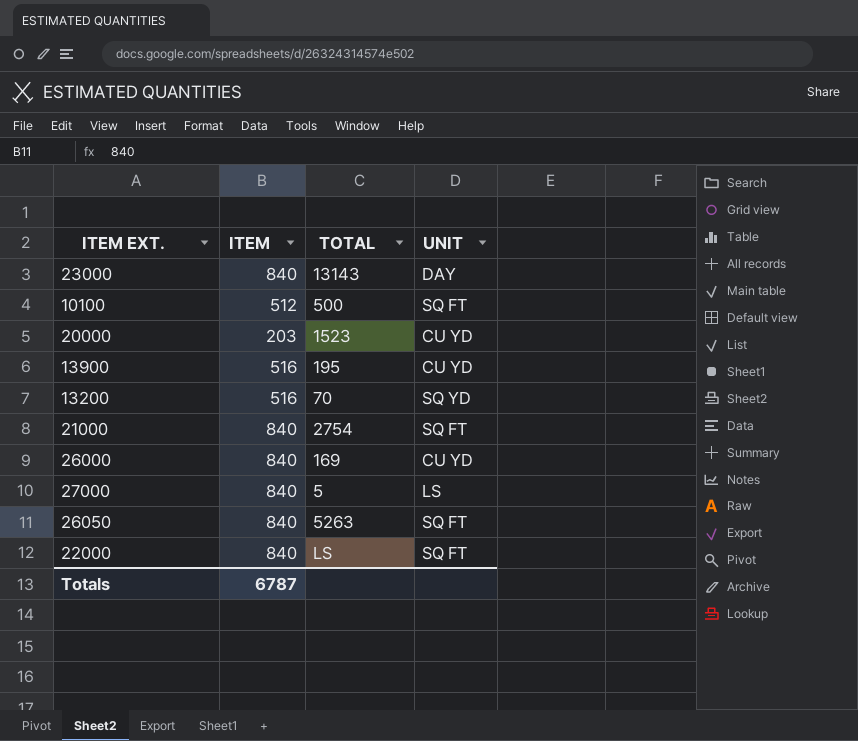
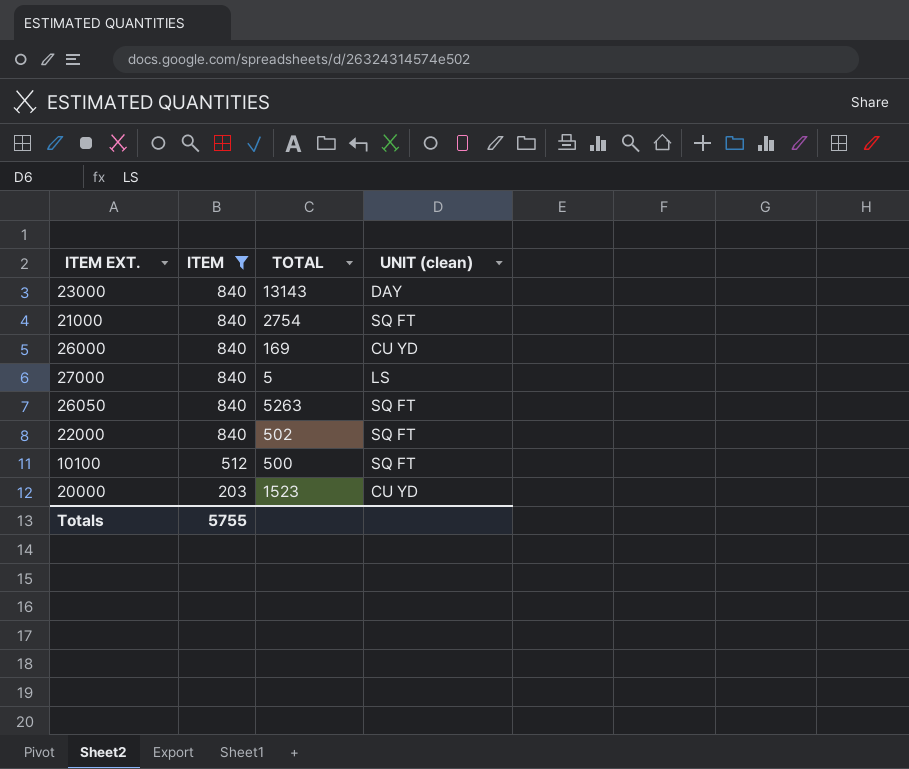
filter: none -> ITEM != 516
row order: none -> ITEM descending
column name: UNIT -> UNIT (clean)
22000 | TOTAL: LS -> 502
Totals | ITEM: 6787 -> 5755

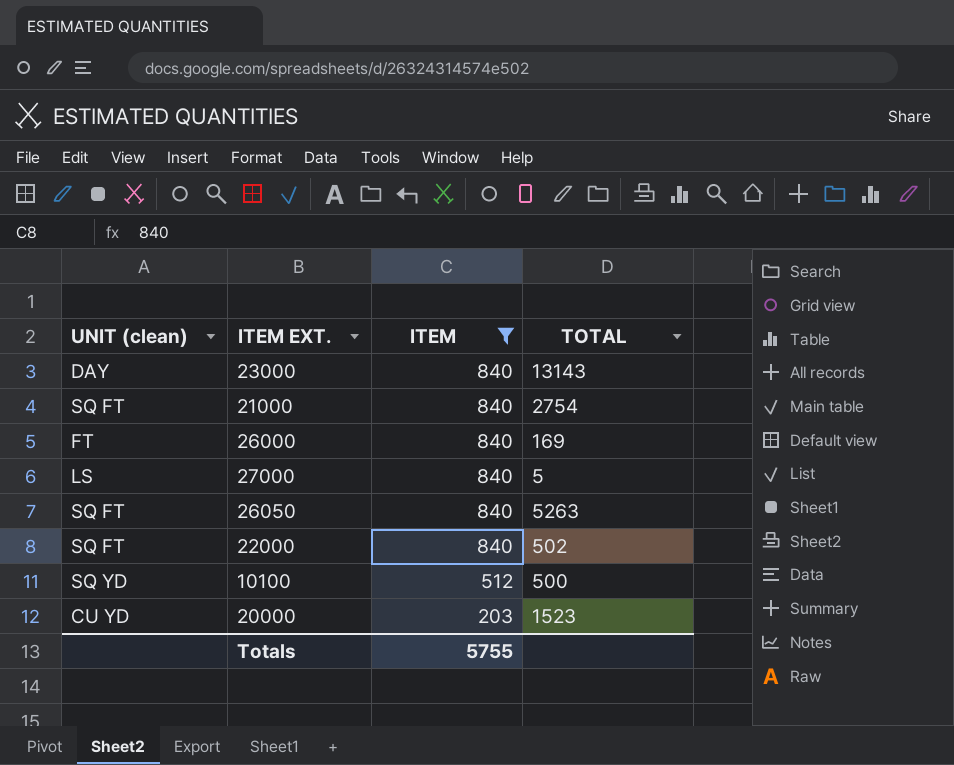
column UNIT (clean) | position: 4 -> 1
26000 | UNIT (clean): CU YD -> FT
10100 | UNIT (clean): SQ FT -> SQ YD

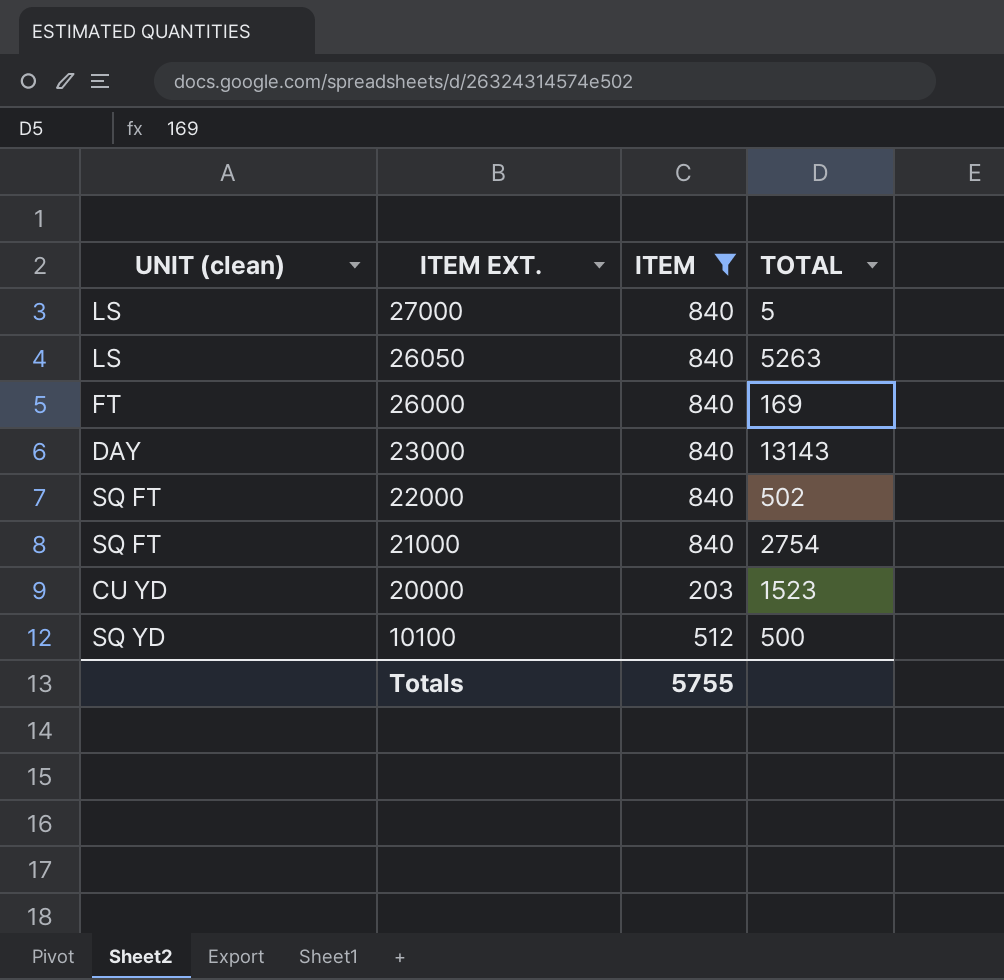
row order: ITEM descending -> ITEM EXT. descending
26050 | UNIT (clean): SQ FT -> LS

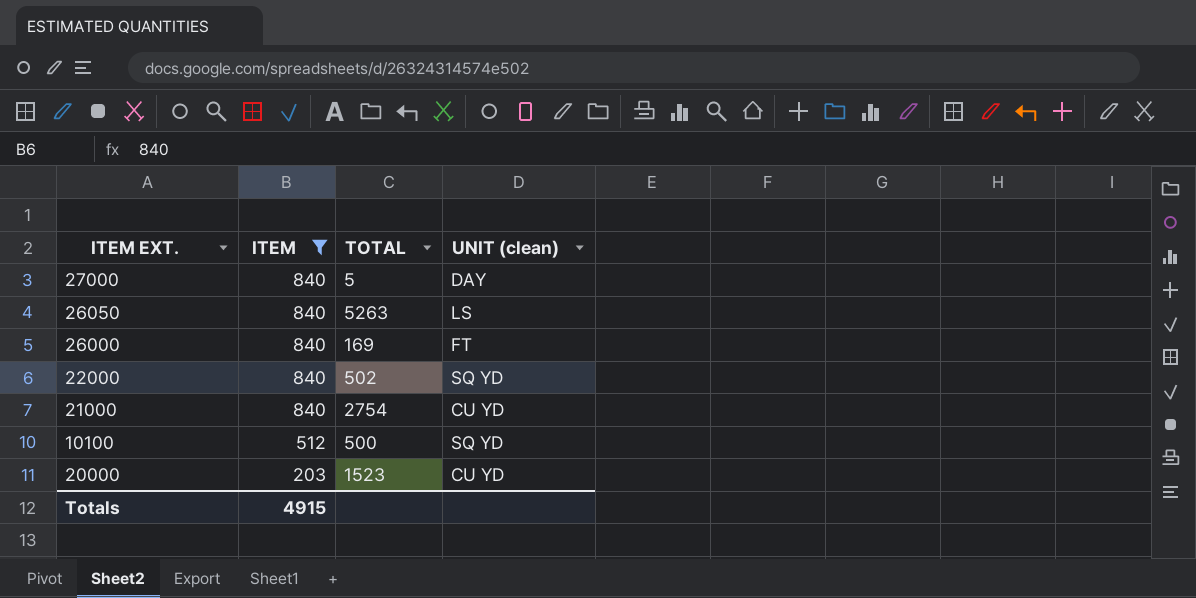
row order: ITEM EXT. descending -> ITEM descending
column UNIT (clean) | position: 1 -> 4
row 23000: DAY | 840 | 13143 -> none
27000 | UNIT (clean): LS -> DAY
22000 | UNIT (clean): SQ FT -> SQ YD
21000 | UNIT (clean): SQ FT -> CU YD
Totals | ITEM: 5755 -> 4915

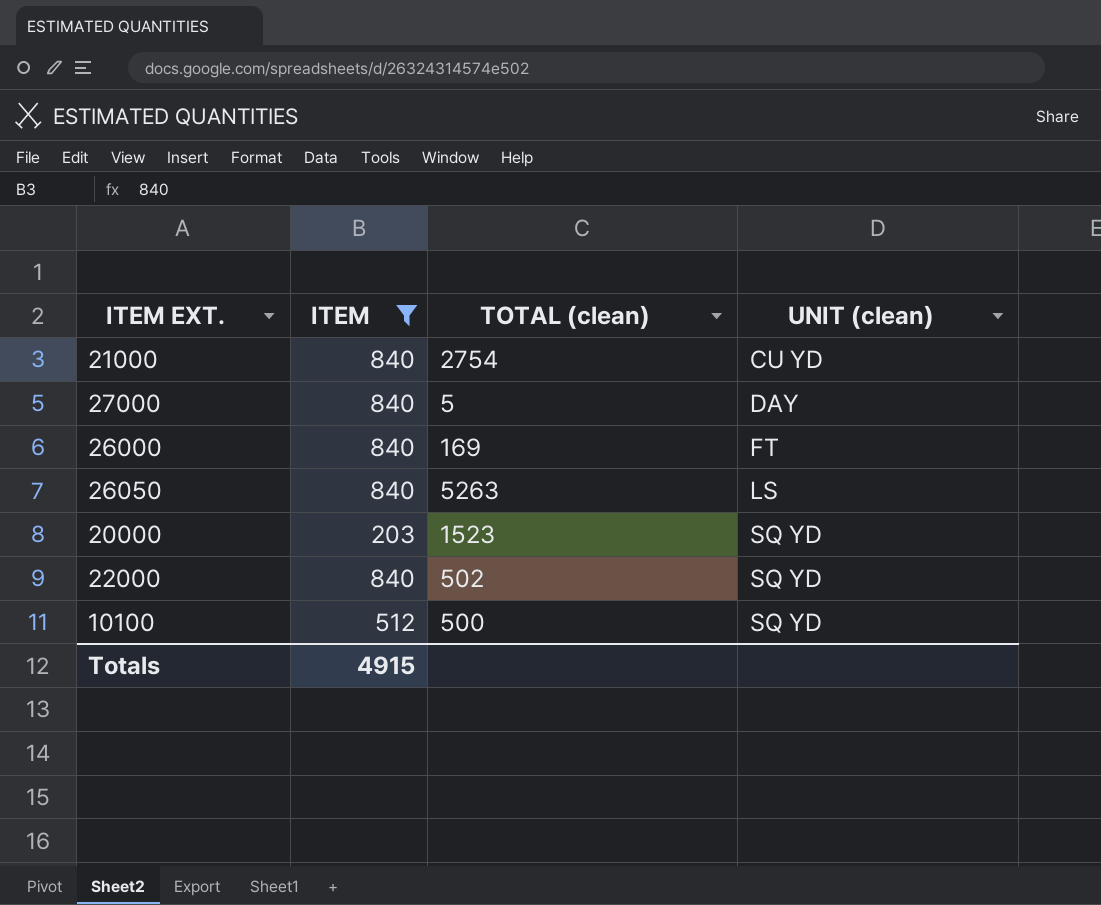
row order: ITEM descending -> UNIT (clean) ascending
column name: TOTAL -> TOTAL (clean)
20000 | UNIT (clean): CU YD -> SQ YD

